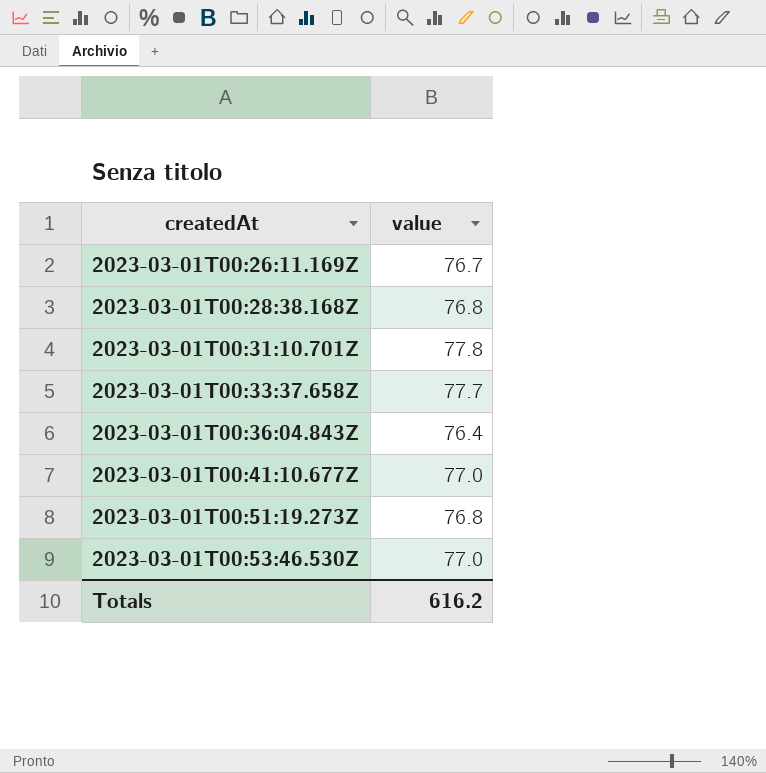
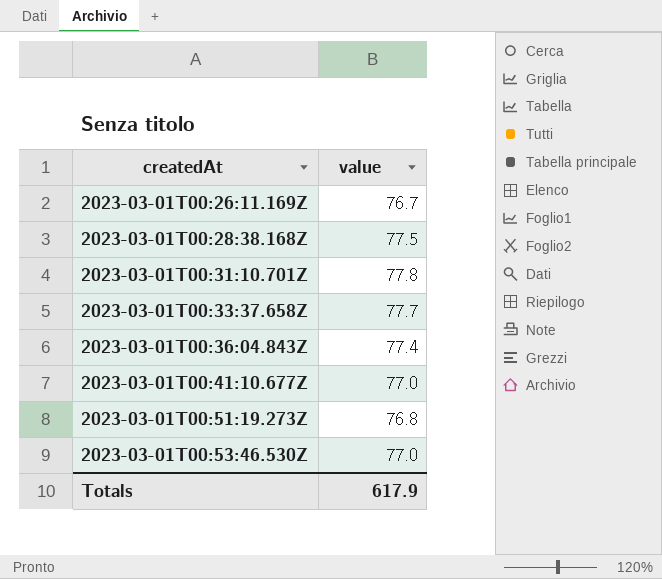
2023-03-01T00:28:38.168Z | value: 76.8 -> 77.5
2023-03-01T00:36:04.843Z | value: 76.4 -> 77.4
Totals | value: 616.2 -> 617.9

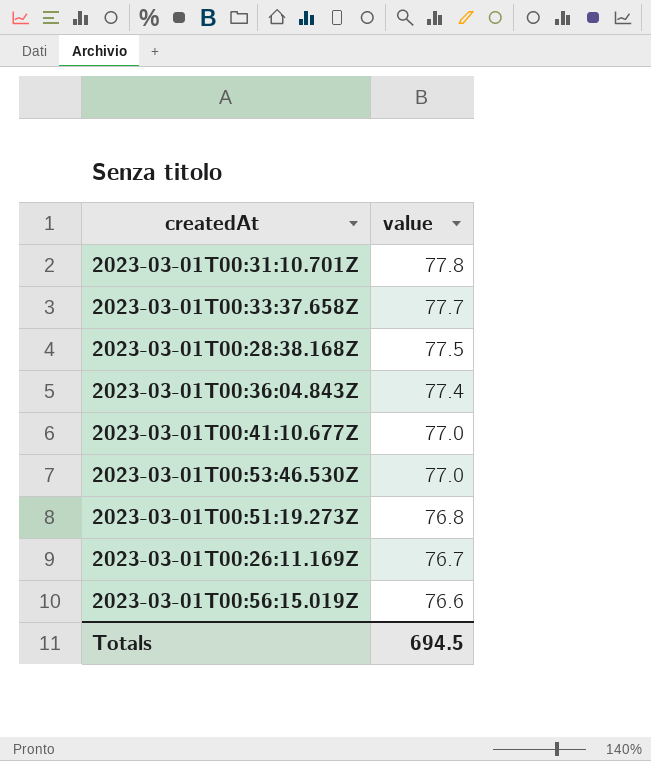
row order: createdAt ascending -> value descending
row 2023-03-01T00:56:15.019Z: none -> 76.6
Totals | value: 617.9 -> 694.5

